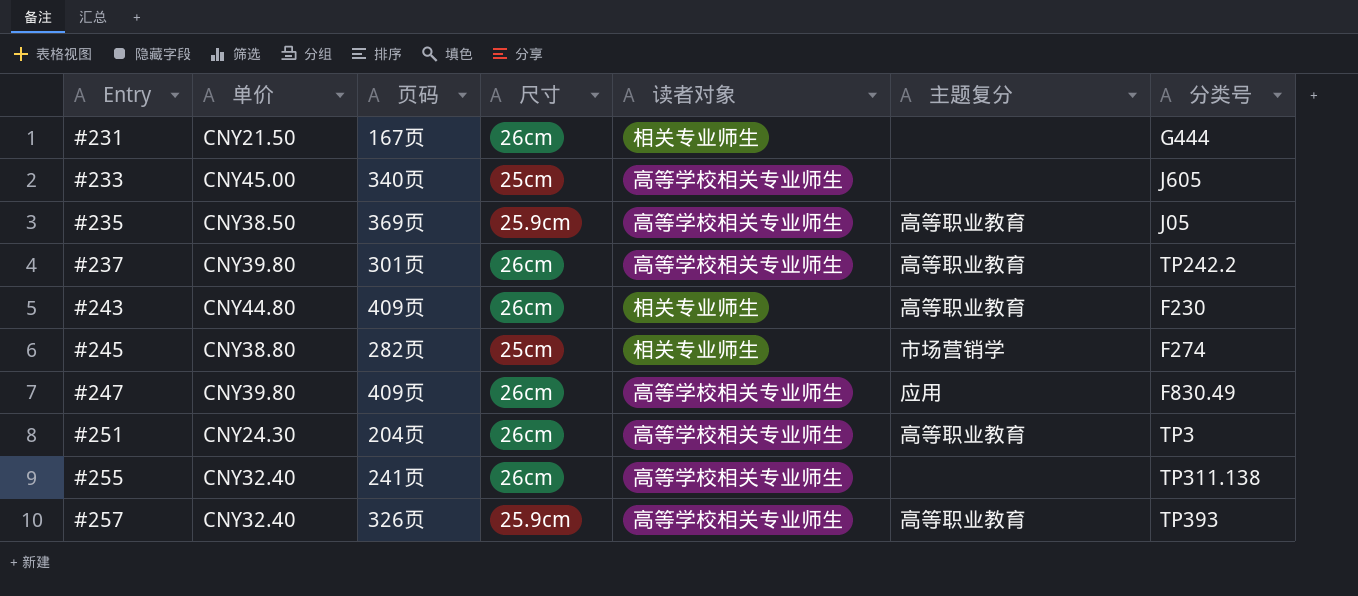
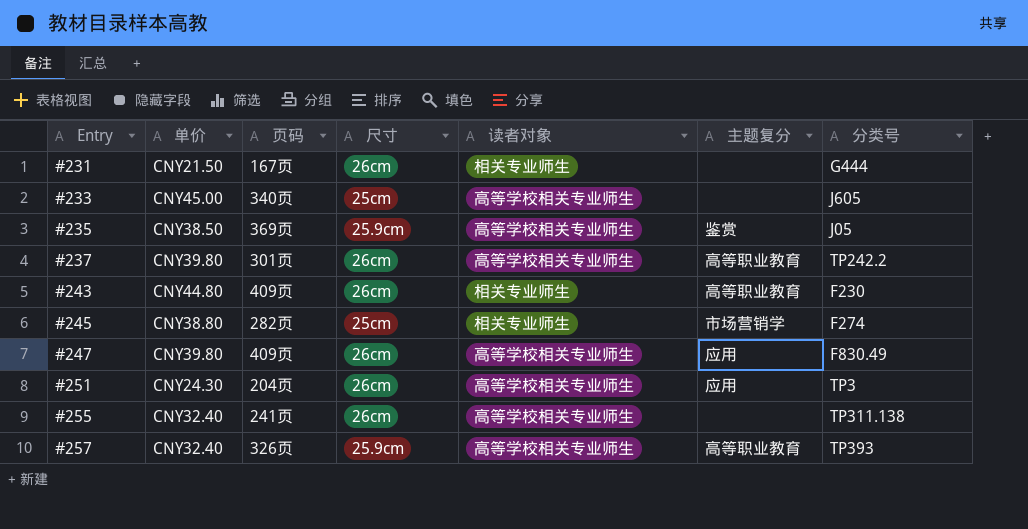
#235 | 主题复分: 高等职业教育 -> 鉴赏
#251 | 主题复分: 高等职业教育 -> 应用

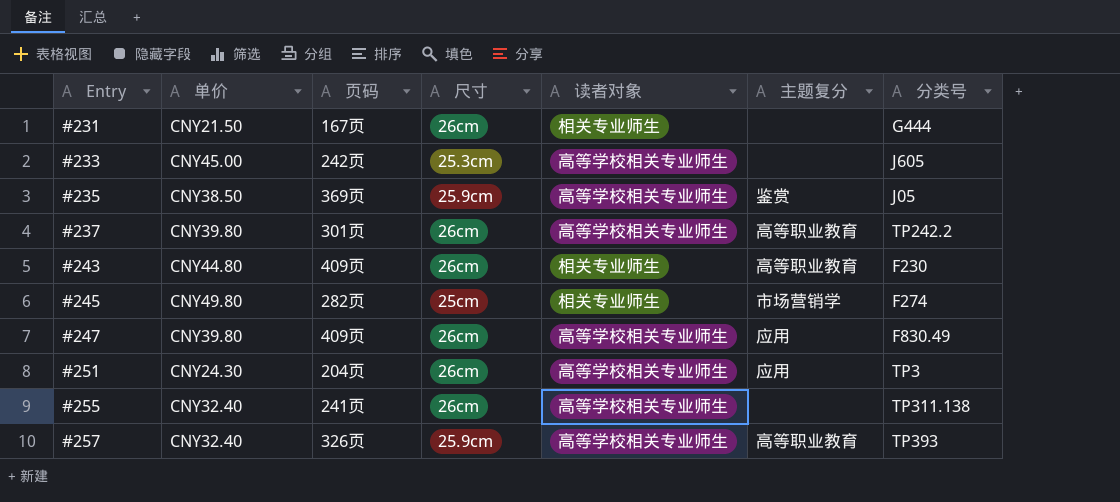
#233 | 页码: 340页 -> 242页
#233 | 尺寸: 25cm -> 25.3cm
#245 | 单价: CNY38.80 -> CNY49.80

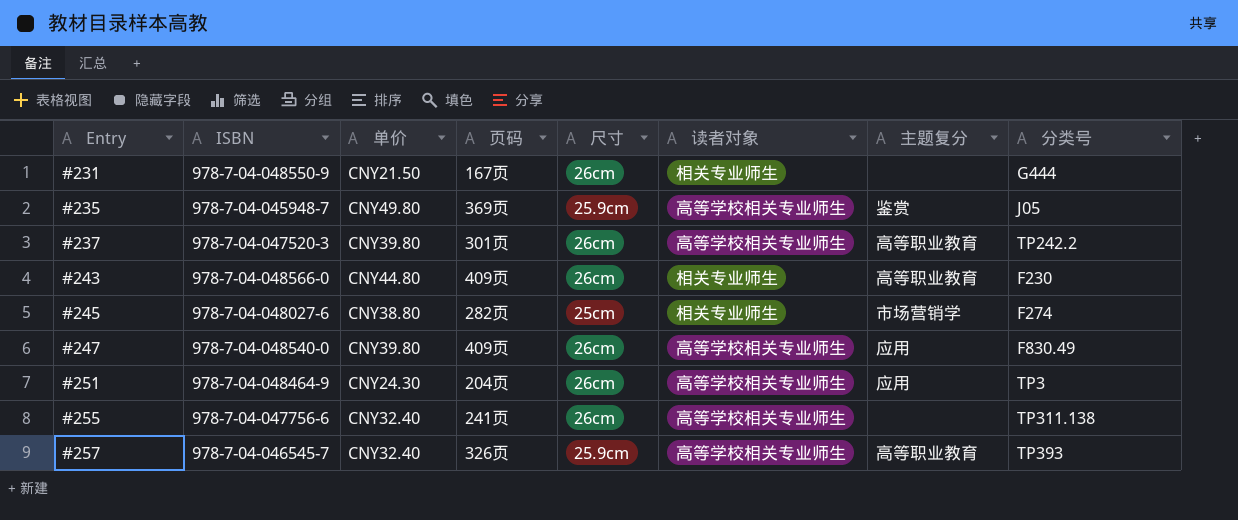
column ISBN | position: none -> 2
row #233: CNY45.00 | 242页 | 25.3cm | 高等学校相关专业师生 | none | J605 -> none
#235 | 单价: CNY38.50 -> CNY49.80
#245 | 单价: CNY49.80 -> CNY38.80

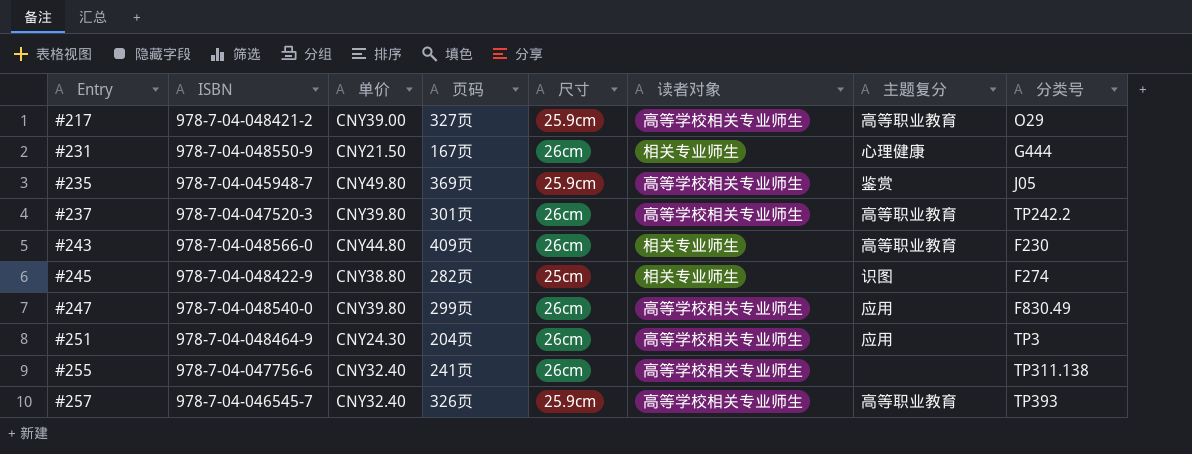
row #217: none -> 978-7-04-048421-2 | CNY39.00 | 327页 | 25.9cm | 高等学校相关专业师生 | 高等职业教育 | O29
#231 | 主题复分: none -> 心理健康
#245 | ISBN: 978-7-04-048027-6 -> 978-7-04-048422-9
#245 | 主题复分: 市场营销学 -> 识图
#247 | 页码: 409页 -> 299页

